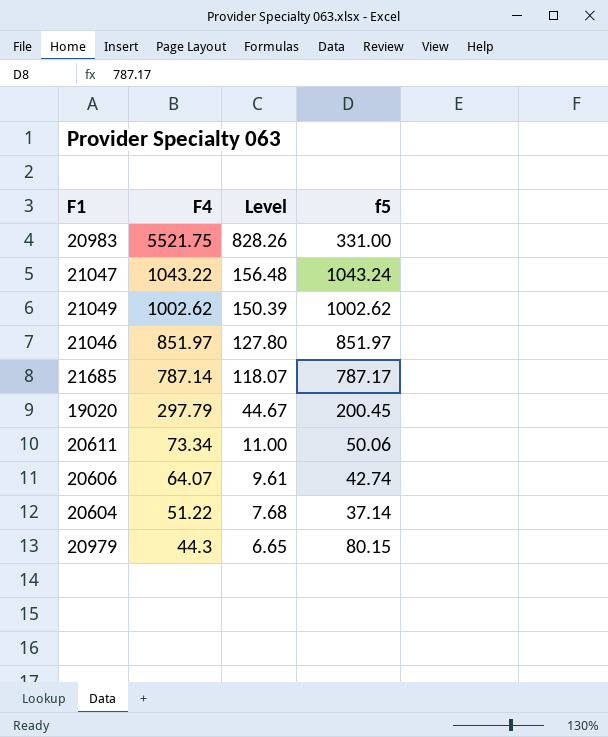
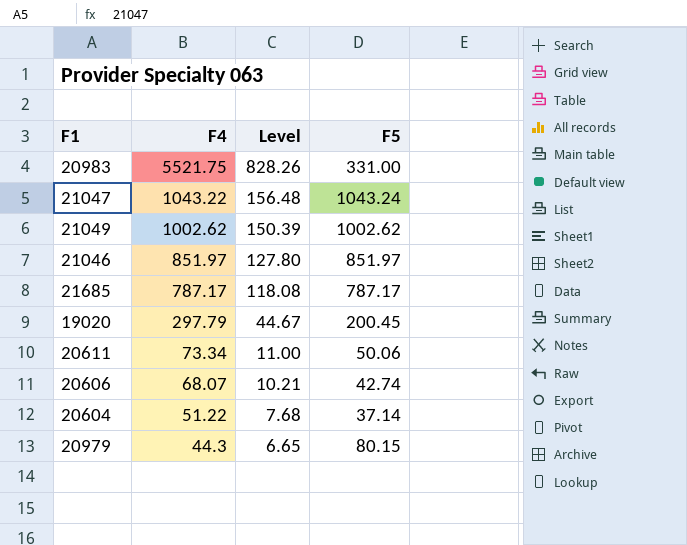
column name: f5 -> F5
21685 | F4: 787.14 -> 787.17
21685 | Level: 118.07 -> 118.08
20606 | F4: 64.07 -> 68.07
20606 | Level: 9.61 -> 10.21

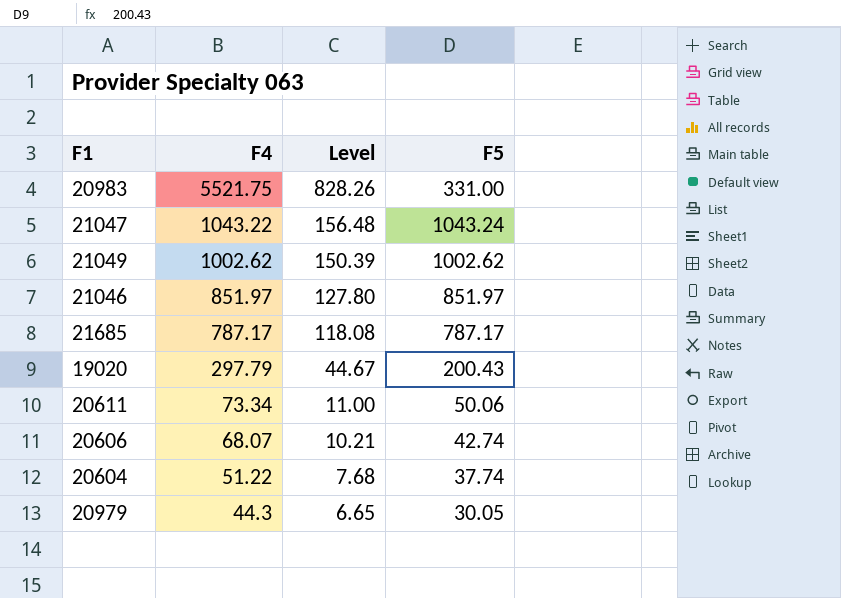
19020 | F5: 200.45 -> 200.43
20604 | F5: 37.14 -> 37.74
20979 | F5: 80.15 -> 30.05

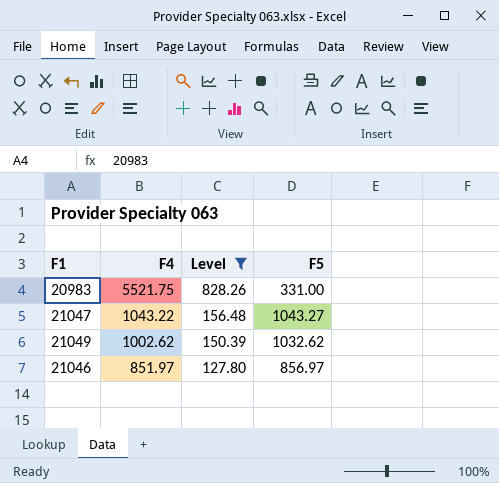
filter: none -> Level >= 127.80
21047 | F5: 1043.24 -> 1043.27
21049 | F5: 1002.62 -> 1032.62
21046 | F5: 851.97 -> 856.97

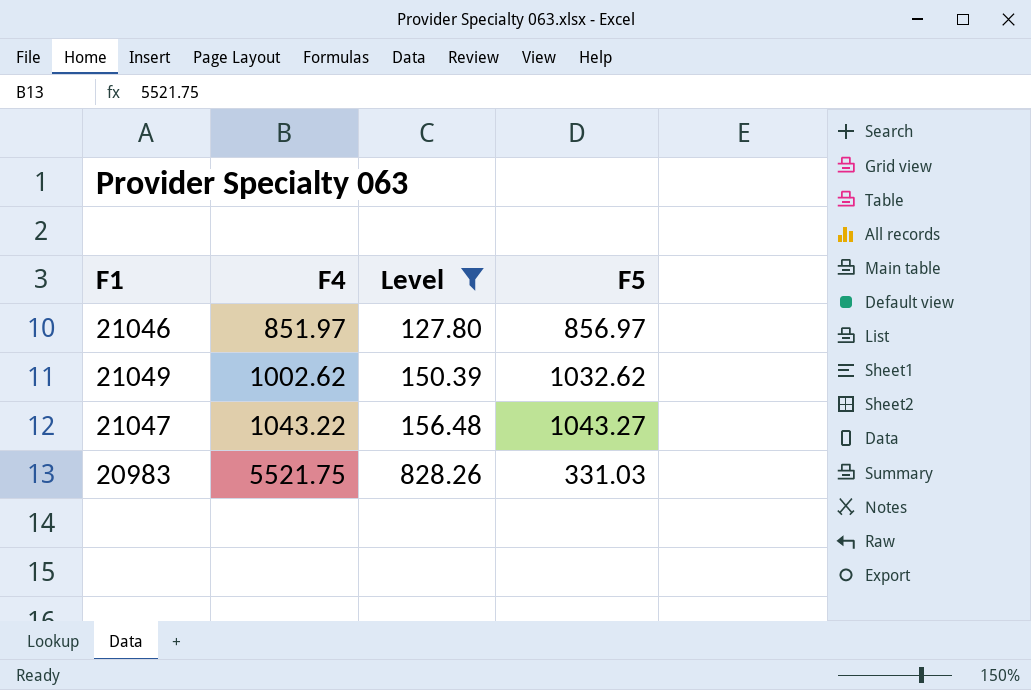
row order: F4 descending -> F4 ascending
20983 | F5: 331.00 -> 331.03

